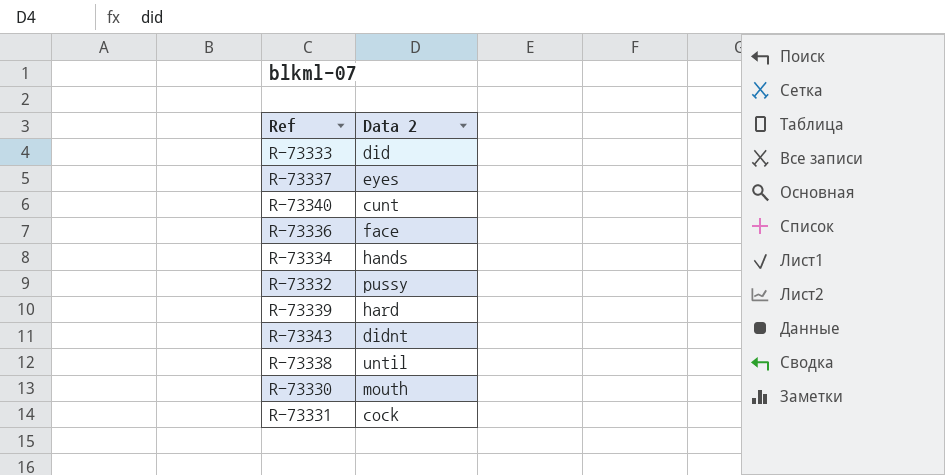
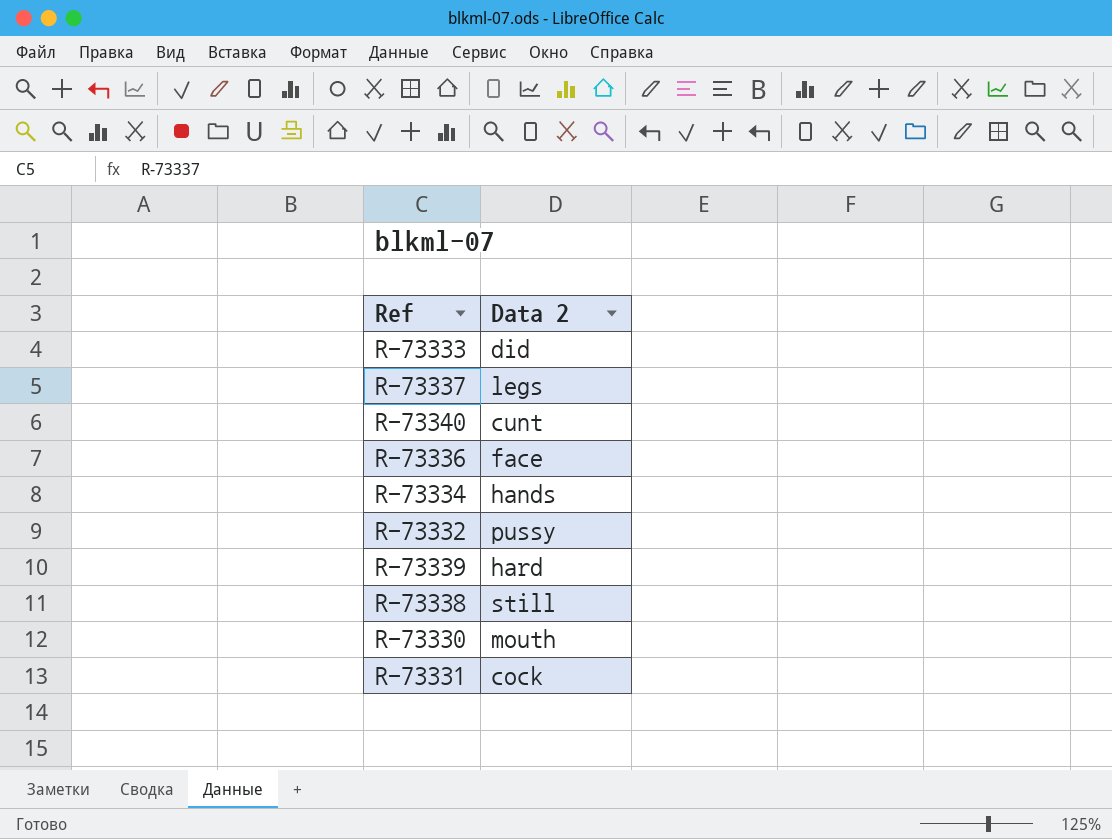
row R-73343: didnt -> none
R-73337 | Data 2: eyes -> legs
R-73338 | Data 2: until -> still

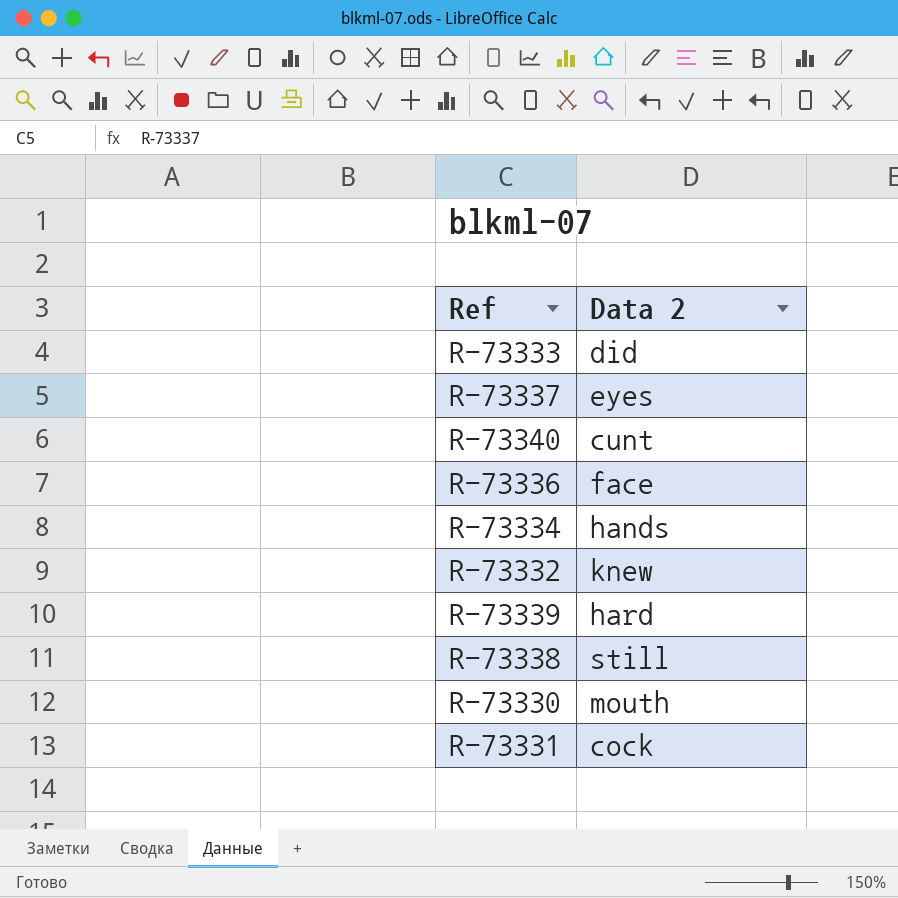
R-73337 | Data 2: legs -> eyes
R-73332 | Data 2: pussy -> knew

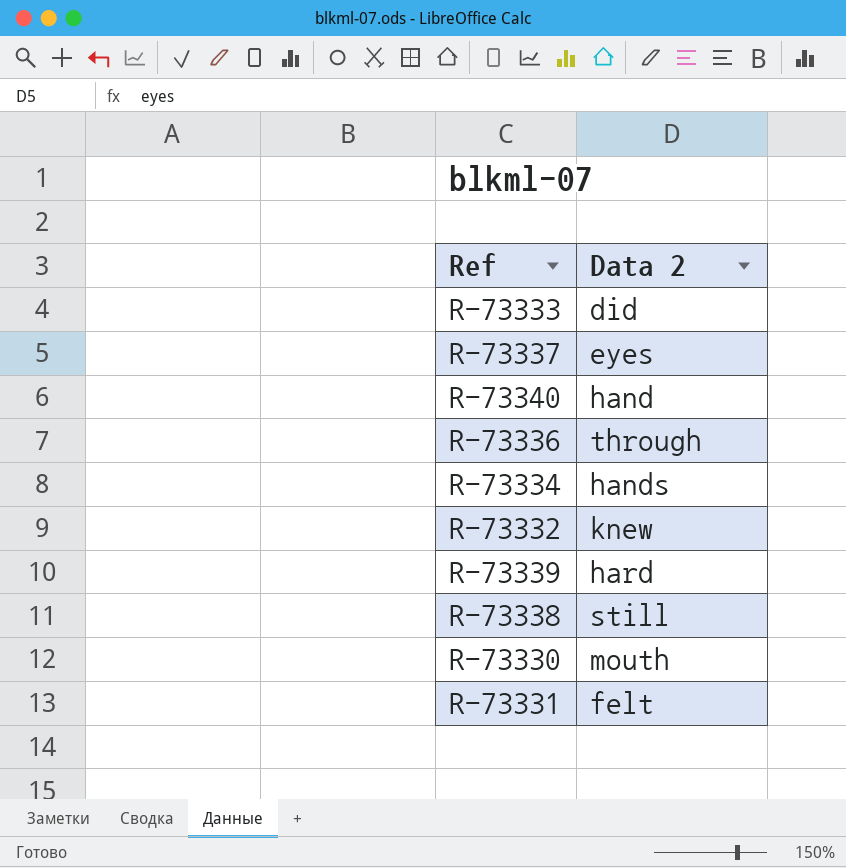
R-73340 | Data 2: cunt -> hand
R-73336 | Data 2: face -> through
R-73331 | Data 2: cock -> felt

